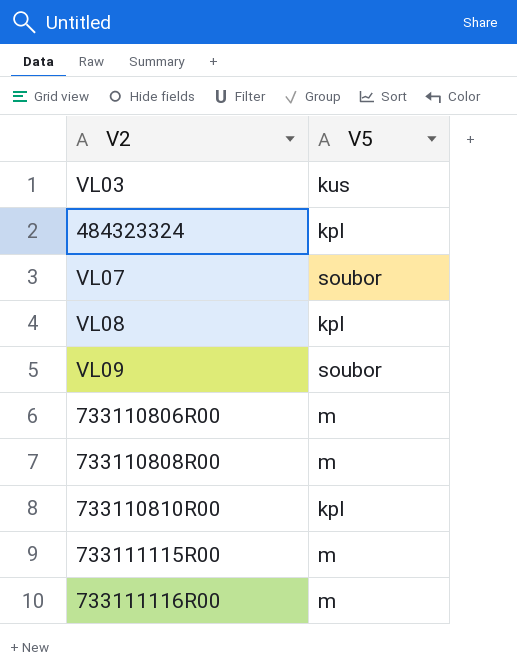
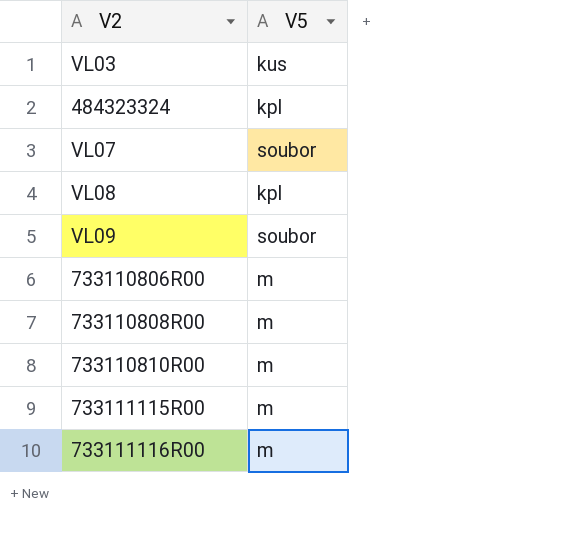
733110810R00 | V5: kpl -> m

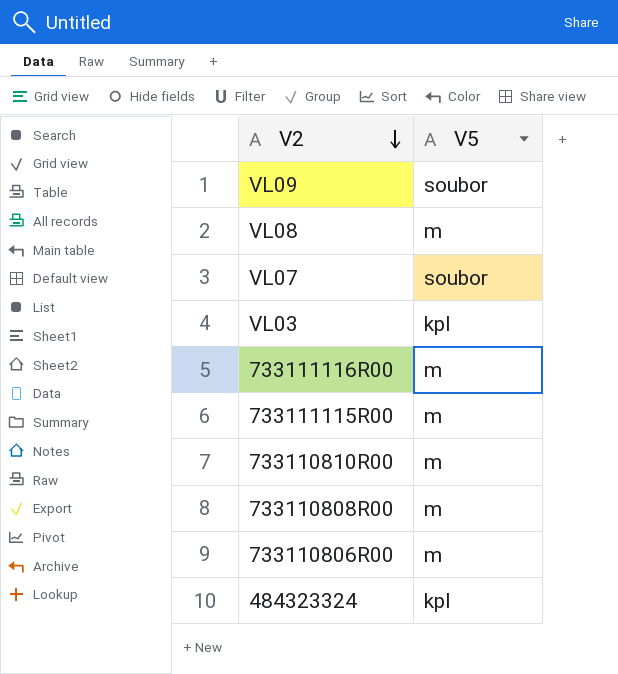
row order: none -> V2 descending
VL08 | V5: kpl -> m
VL03 | V5: kus -> kpl

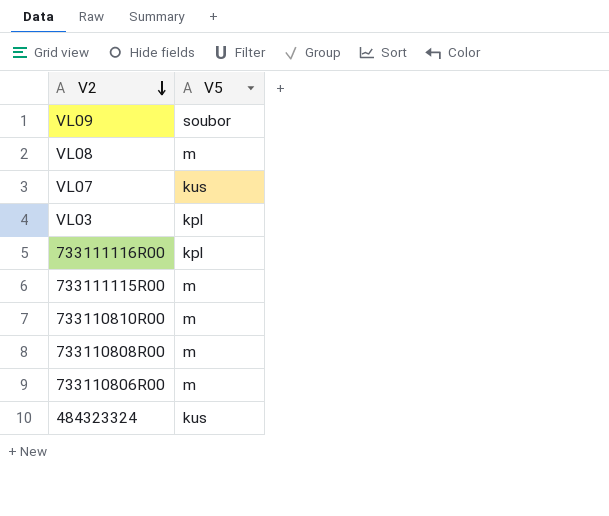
VL07 | V5: soubor -> kus
733111116R00 | V5: m -> kpl
484323324 | V5: kpl -> kus

